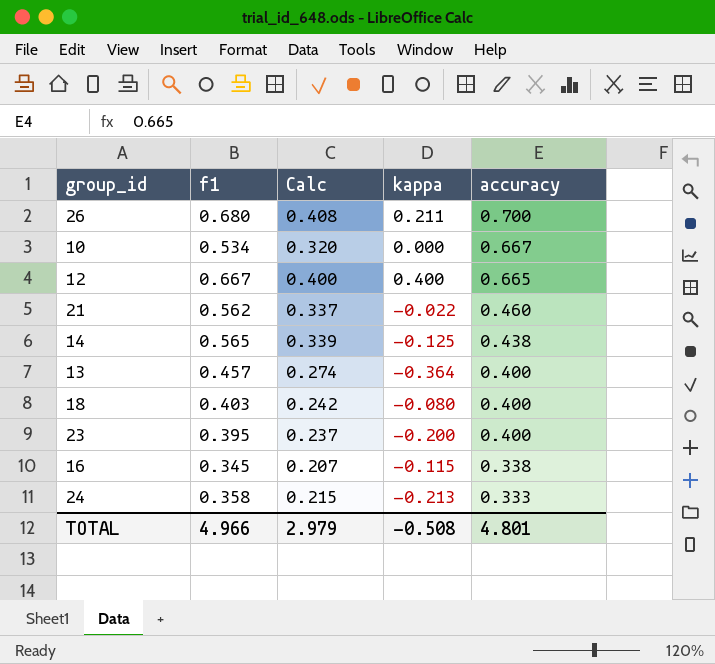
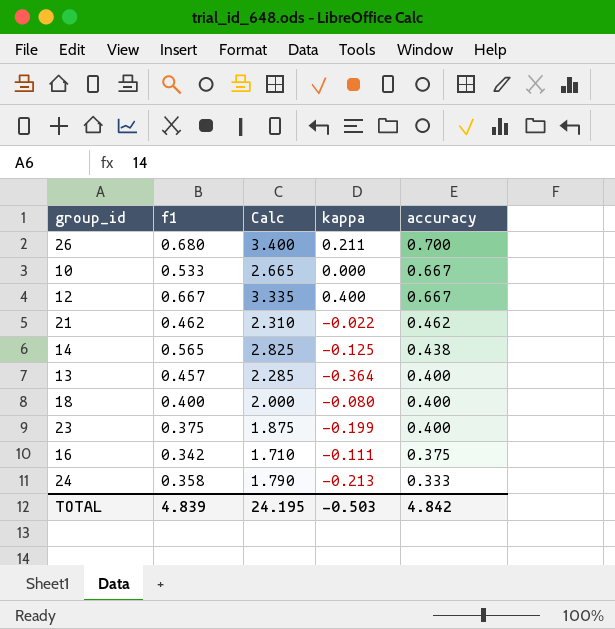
column Calc | formula: [f1] * 0.6 -> [f1] * 5
10 | f1: 0.534 -> 0.533
12 | accuracy: 0.665 -> 0.667
21 | f1: 0.562 -> 0.462
21 | accuracy: 0.460 -> 0.462
18 | f1: 0.403 -> 0.400
23 | f1: 0.395 -> 0.375
23 | kappa: -0.200 -> -0.199
16 | f1: 0.345 -> 0.342
16 | kappa: -0.115 -> -0.111
16 | accuracy: 0.338 -> 0.375
TOTAL | f1: 4.966 -> 4.839
TOTAL | Calc: 2.979 -> 24.195
TOTAL | kappa: -0.508 -> -0.503
TOTAL | accuracy: 4.801 -> 4.842

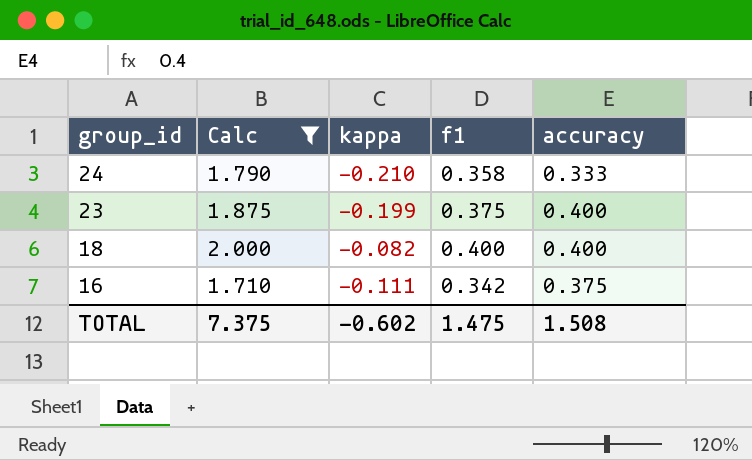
filter: none -> Calc <= 2.000
row order: accuracy descending -> group_id descending
column f1 | position: 2 -> 4
24 | kappa: -0.213 -> -0.210
18 | kappa: -0.080 -> -0.082
TOTAL | Calc: 24.195 -> 7.375
TOTAL | kappa: -0.503 -> -0.602
TOTAL | f1: 4.839 -> 1.475
TOTAL | accuracy: 4.842 -> 1.508

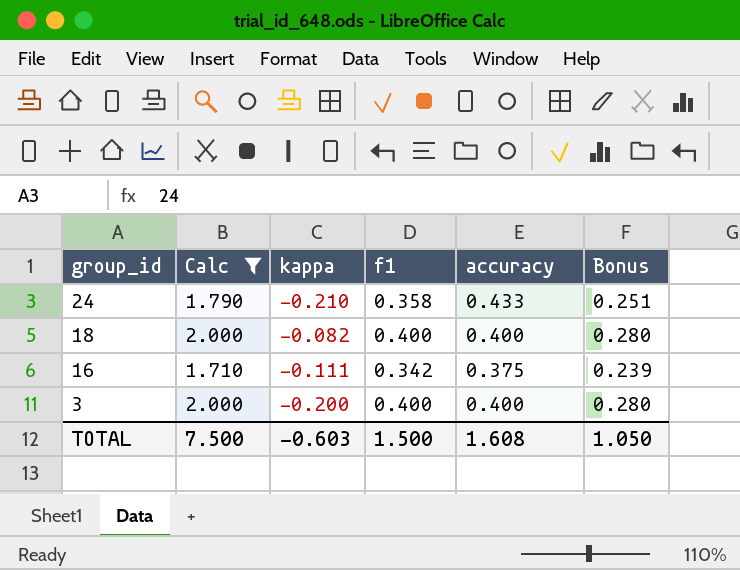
column Bonus | formula: none -> [f1] * 0.7
row 23: 1.875 | -0.199 | 0.375 | 0.400 -> none
24 | accuracy: 0.333 -> 0.433
row 3: none -> 2.000 | -0.200 | 0.400 | 0.400 | 0.280
TOTAL | Calc: 7.375 -> 7.500
TOTAL | kappa: -0.602 -> -0.603
TOTAL | f1: 1.475 -> 1.500
TOTAL | accuracy: 1.508 -> 1.608

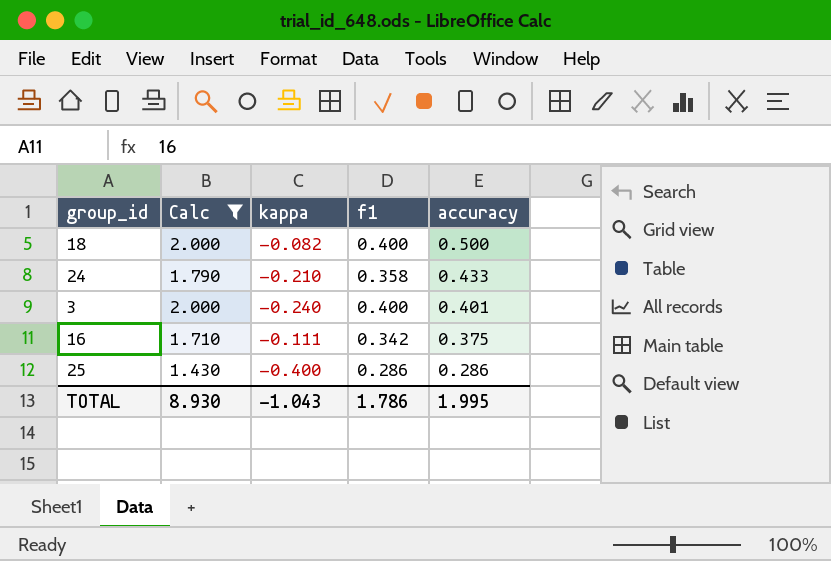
row order: group_id descending -> accuracy descending
column Bonus | formula: [f1] * 0.7 -> none
18 | accuracy: 0.400 -> 0.500
3 | kappa: -0.200 -> -0.240
3 | accuracy: 0.400 -> 0.401
row 25: none -> 1.430 | -0.400 | 0.286 | 0.286
TOTAL | Calc: 7.500 -> 8.930
TOTAL | kappa: -0.603 -> -1.043
TOTAL | f1: 1.500 -> 1.786
TOTAL | accuracy: 1.608 -> 1.995

